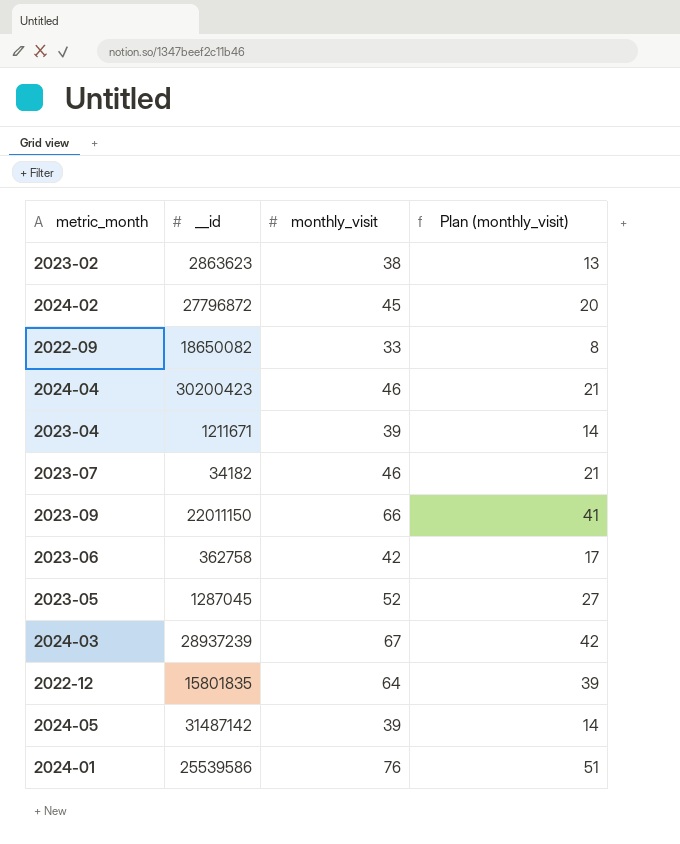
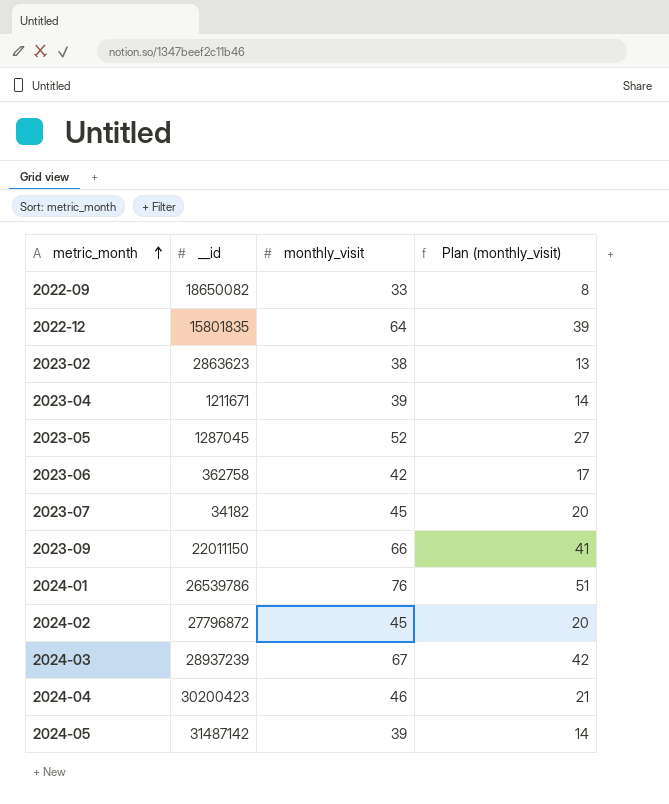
row order: none -> metric_month ascending
2023-07 | monthly_visit: 46 -> 45
2023-07 | Plan (monthly_visit): 21 -> 20
2024-01 | __id: 25539586 -> 26539786

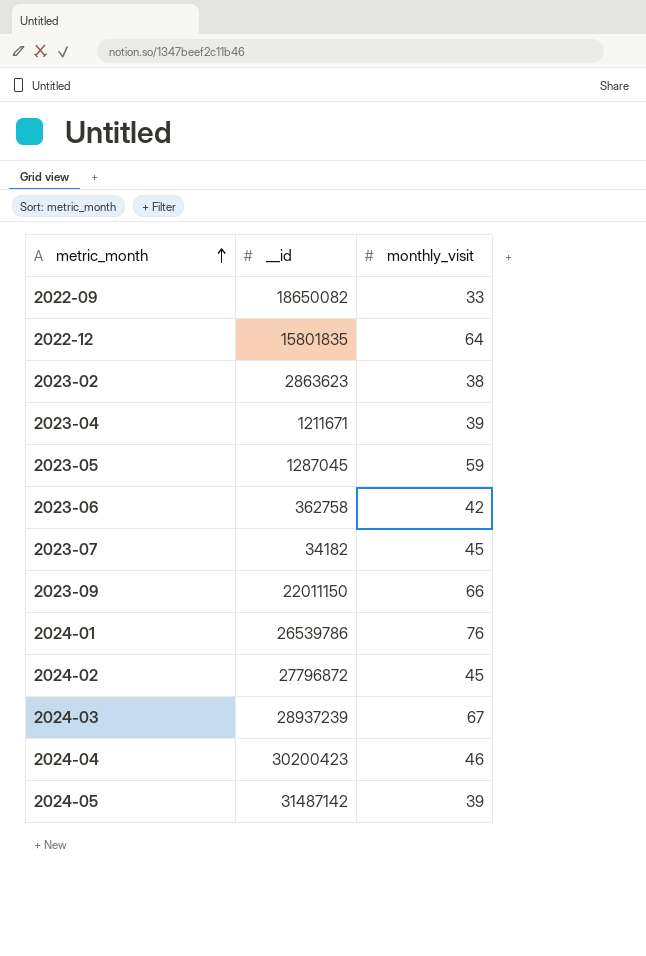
column Plan (monthly_visit) | formula: [monthly_visit] - 25 -> none
2023-05 | monthly_visit: 52 -> 59

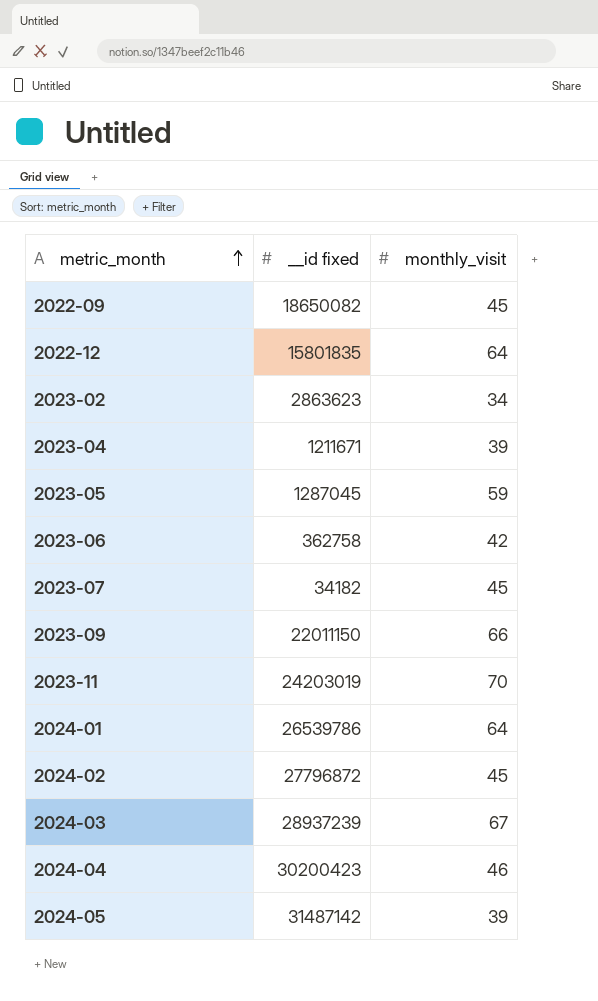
column name: __id -> __id fixed
2022-09 | monthly_visit: 33 -> 45
2023-02 | monthly_visit: 38 -> 34
row 2023-11: none -> 24203019 | 70
2024-01 | monthly_visit: 76 -> 64

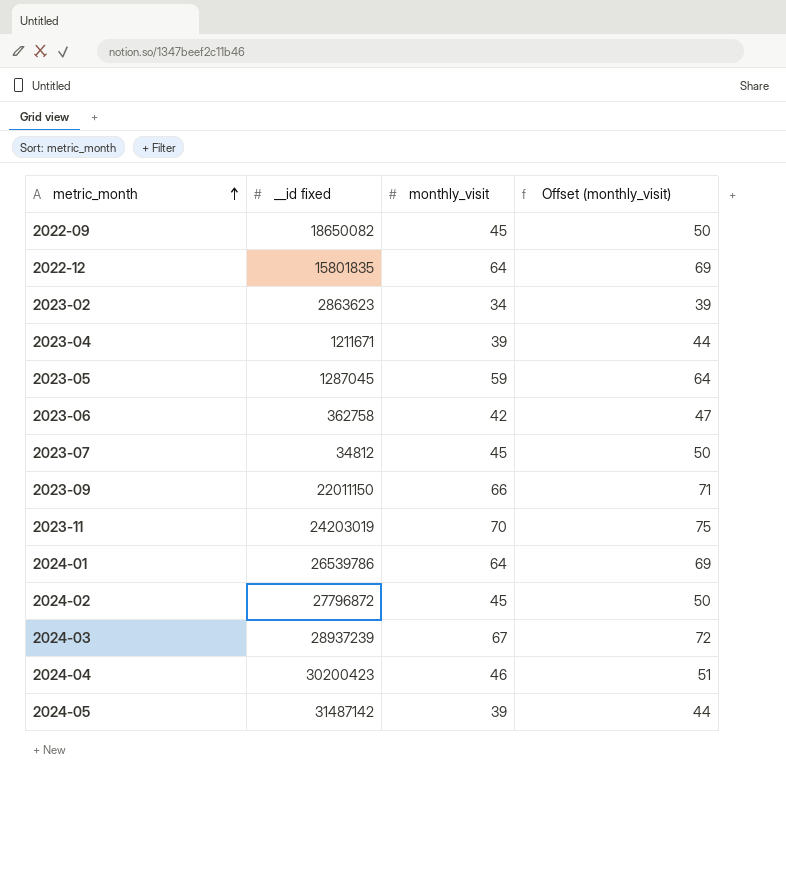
column Offset (monthly_visit) | formula: none -> [monthly_visit] + 5
2023-07 | __id fixed: 34182 -> 34812

